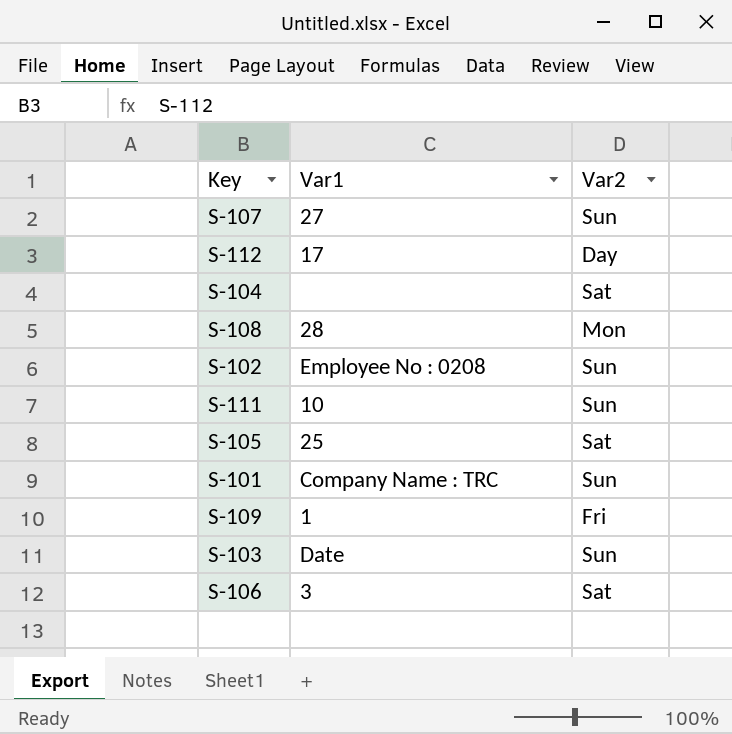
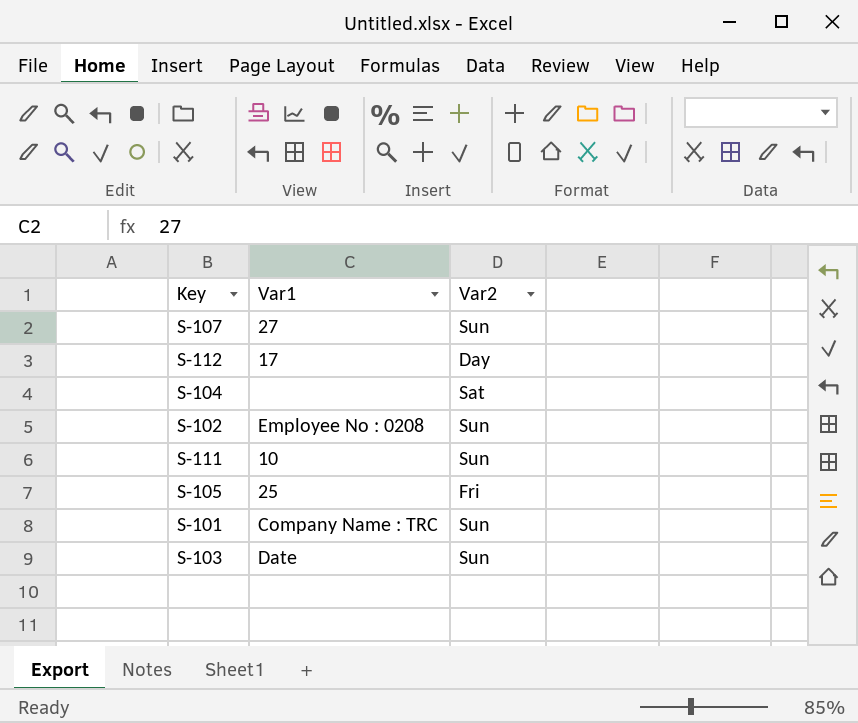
row S-108: 28 | Mon -> none
row S-109: 1 | Fri -> none
row S-106: 3 | Sat -> none
S-105 | Var2: Sat -> Fri

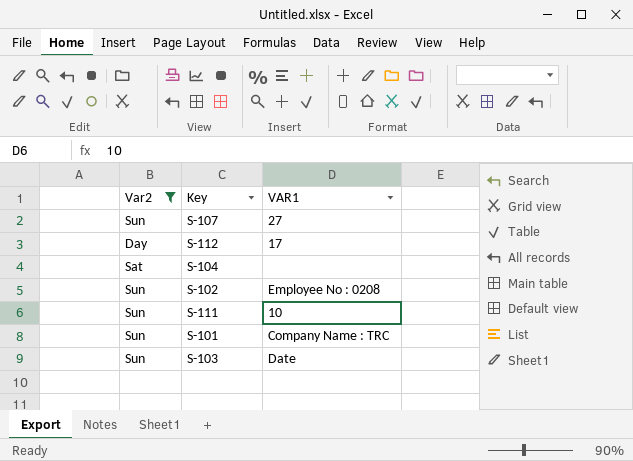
filter: none -> Var2 != Fri
column Var2 | position: 3 -> 1
column name: Var1 -> VAR1

